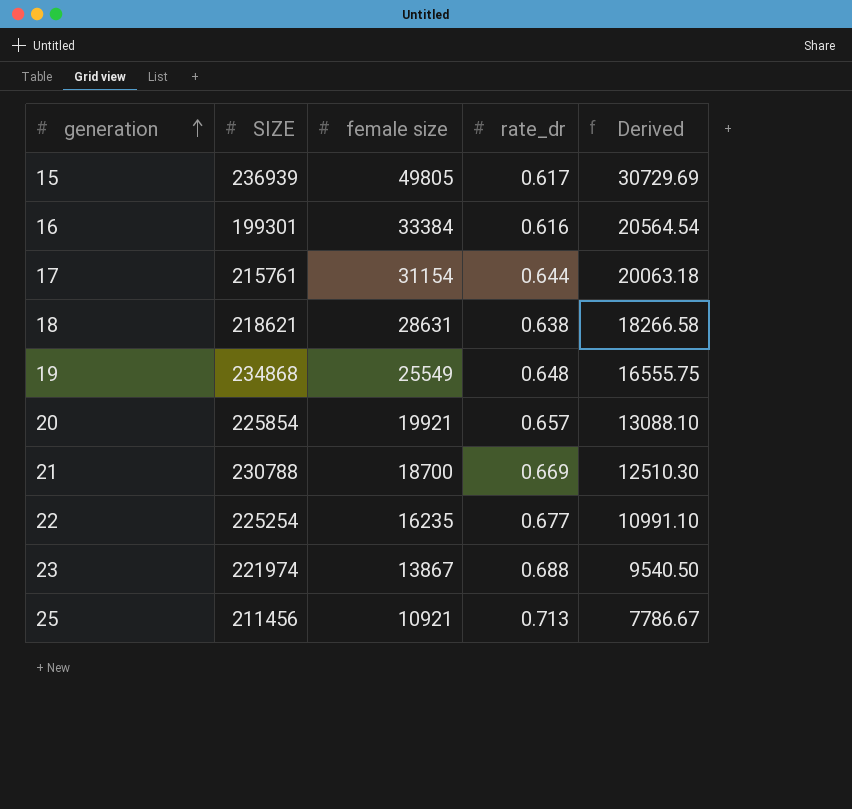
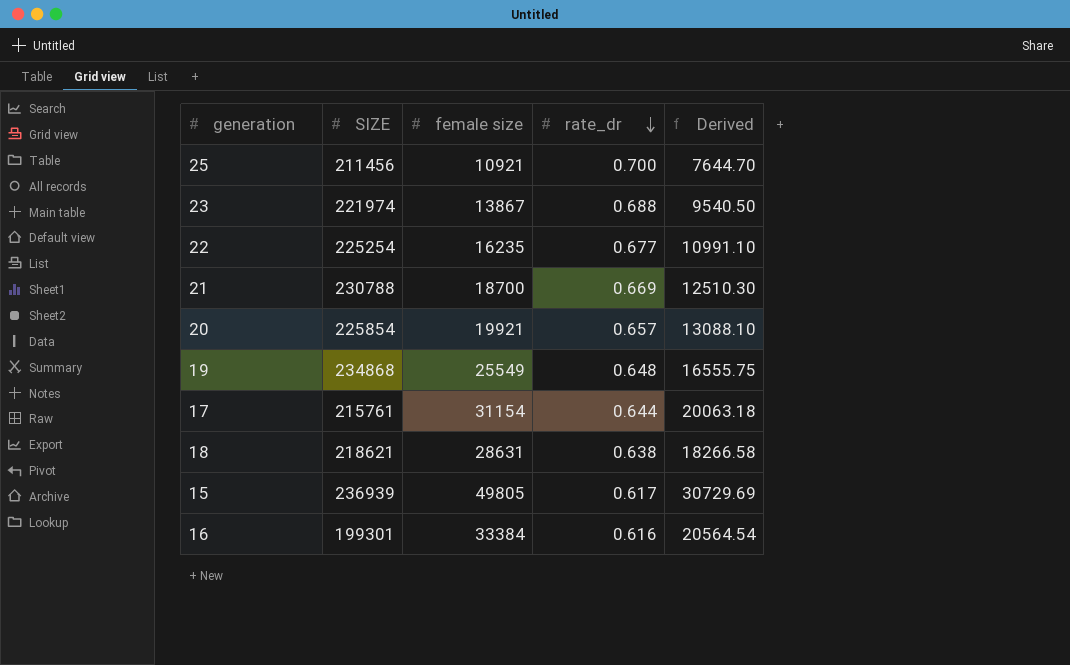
row order: generation ascending -> rate_dr descending
25 | rate_dr: 0.713 -> 0.700
25 | Derived: 7786.67 -> 7644.70

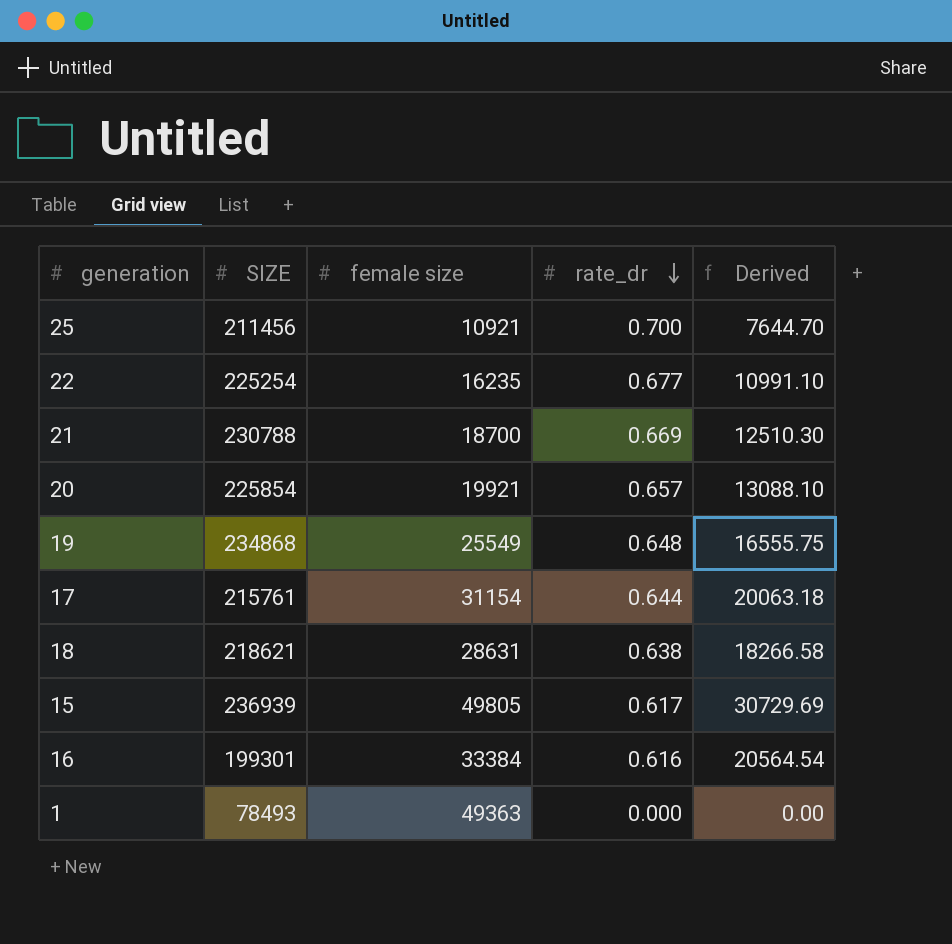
row 23: 221974 | 13867 | 0.688 | 9540.50 -> none
row 1: none -> 78493 | 49363 | 0.000 | 0.00

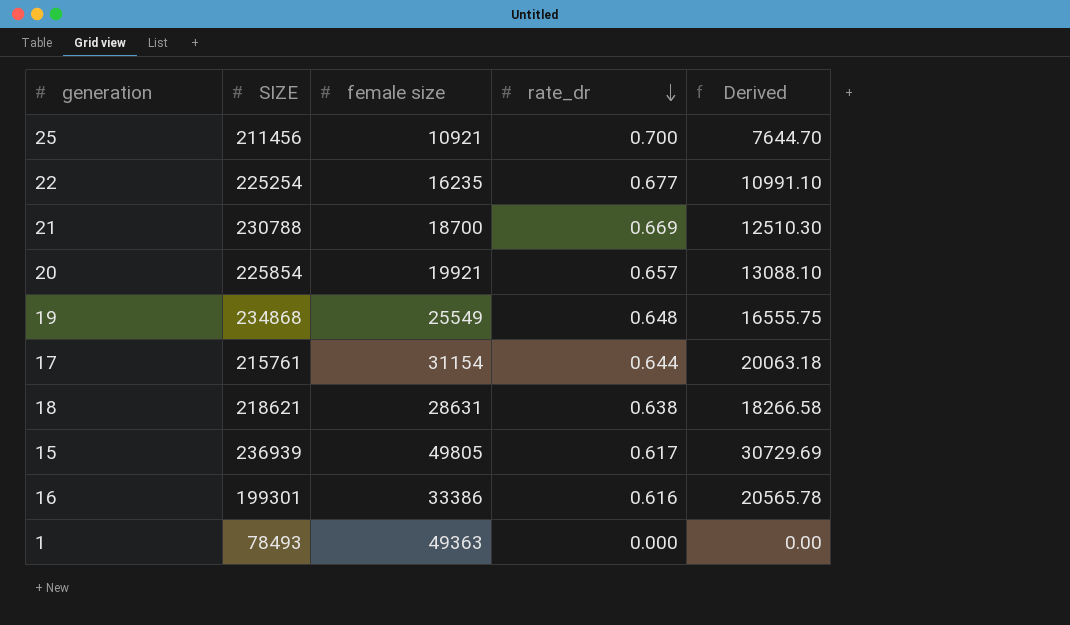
16 | female size: 33384 -> 33386
16 | Derived: 20564.54 -> 20565.78

